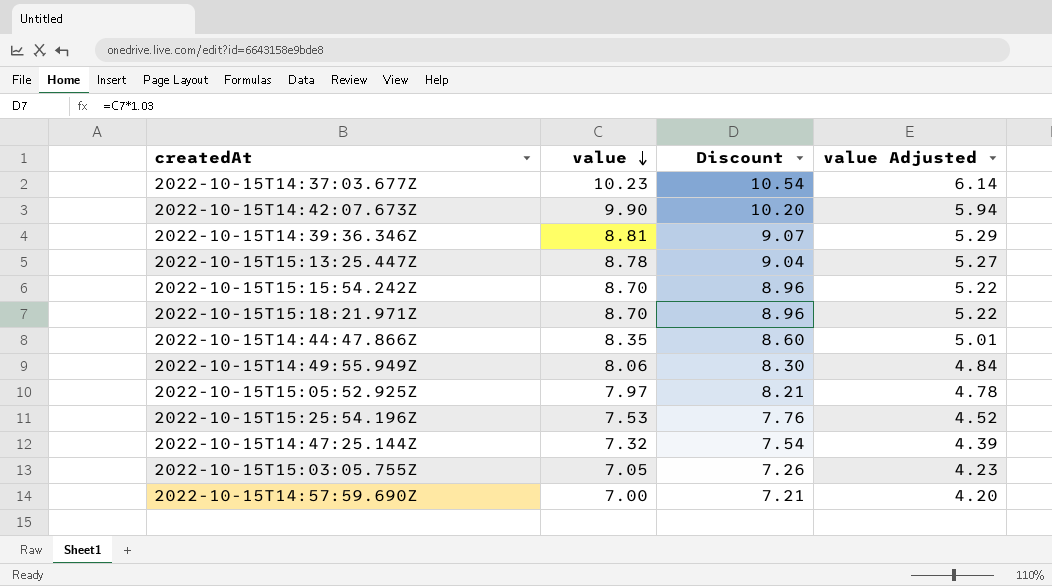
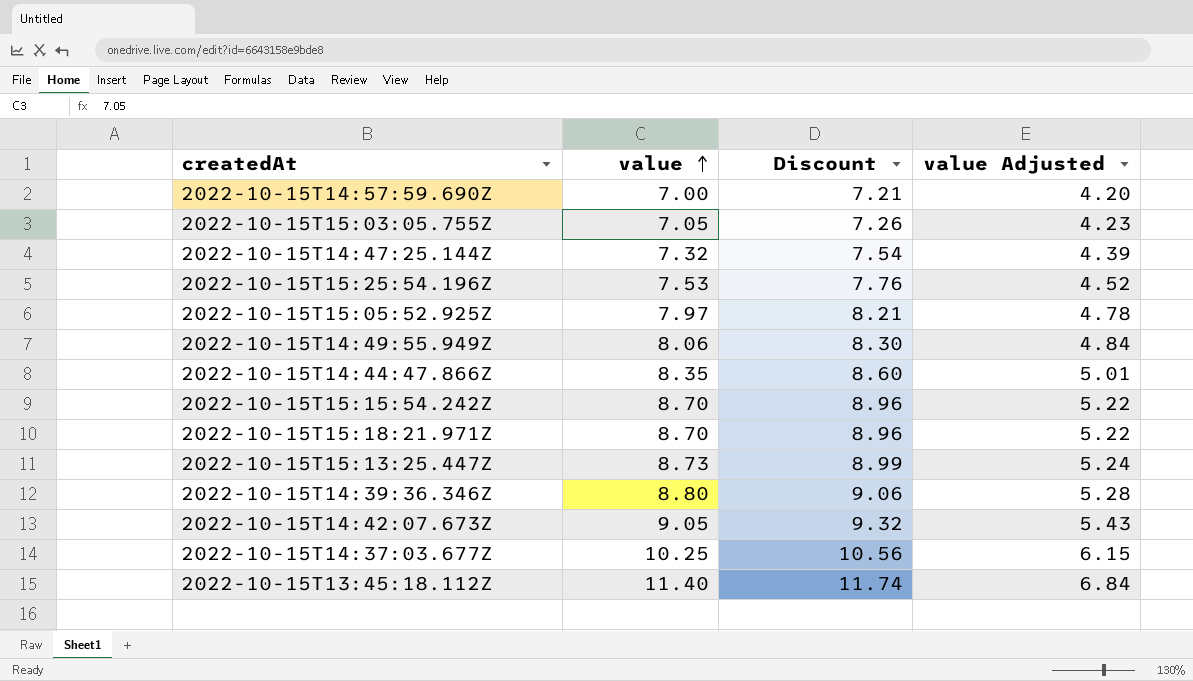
row order: value descending -> value ascending
2022-10-15T15:13:25.447Z | value: 8.78 -> 8.73
2022-10-15T15:13:25.447Z | Discount: 9.04 -> 8.99
2022-10-15T15:13:25.447Z | value Adjusted: 5.27 -> 5.24
2022-10-15T14:39:36.346Z | value: 8.81 -> 8.80
2022-10-15T14:39:36.346Z | Discount: 9.07 -> 9.06
2022-10-15T14:39:36.346Z | value Adjusted: 5.29 -> 5.28
2022-10-15T14:42:07.673Z | value: 9.90 -> 9.05
2022-10-15T14:42:07.673Z | Discount: 10.20 -> 9.32
2022-10-15T14:42:07.673Z | value Adjusted: 5.94 -> 5.43
2022-10-15T14:37:03.677Z | value: 10.23 -> 10.25
2022-10-15T14:37:03.677Z | Discount: 10.54 -> 10.56
2022-10-15T14:37:03.677Z | value Adjusted: 6.14 -> 6.15
row 2022-10-15T13:45:18.112Z: none -> 11.40 | 11.74 | 6.84

